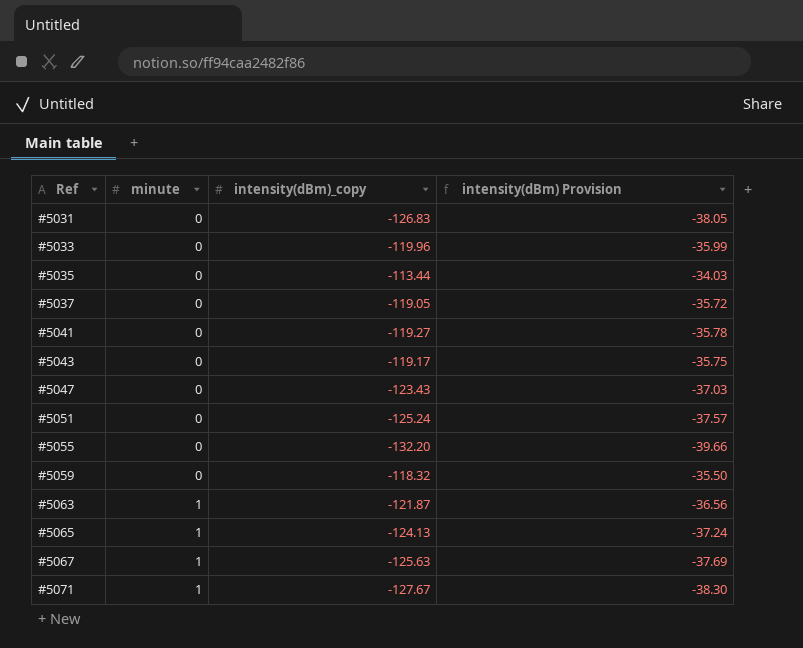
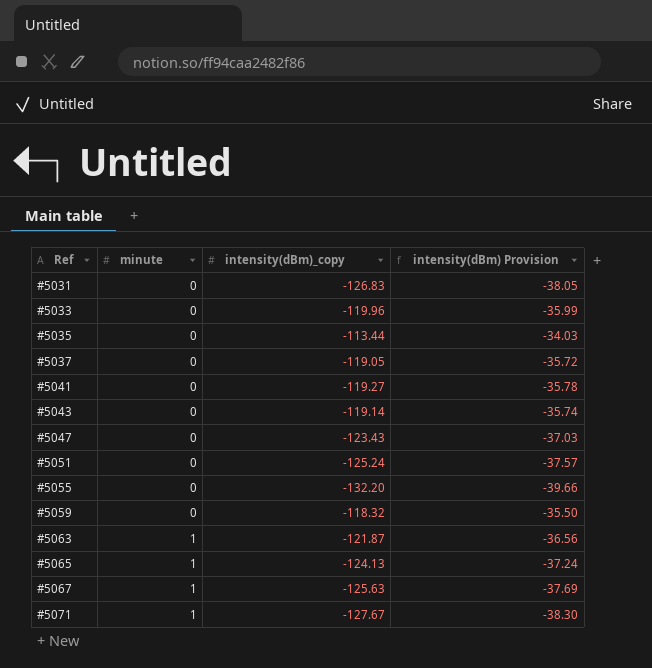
#5043 | intensity(dBm)_copy: -119.17 -> -119.14
#5043 | intensity(dBm) Provision: -35.75 -> -35.74

